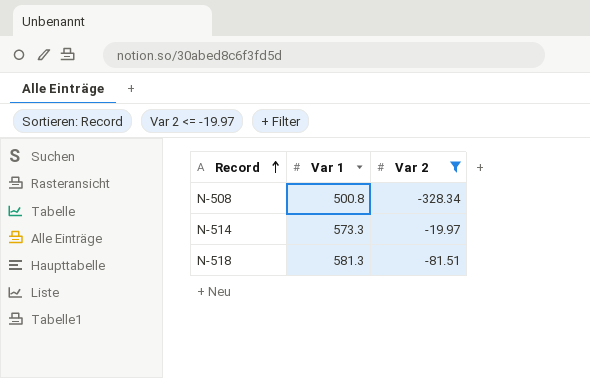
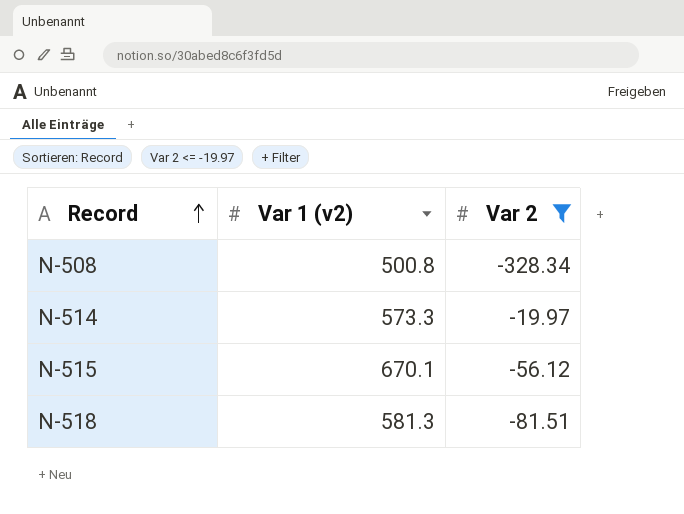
column name: Var 1 -> Var 1 (v2)
row N-515: none -> 670.1 | -56.12

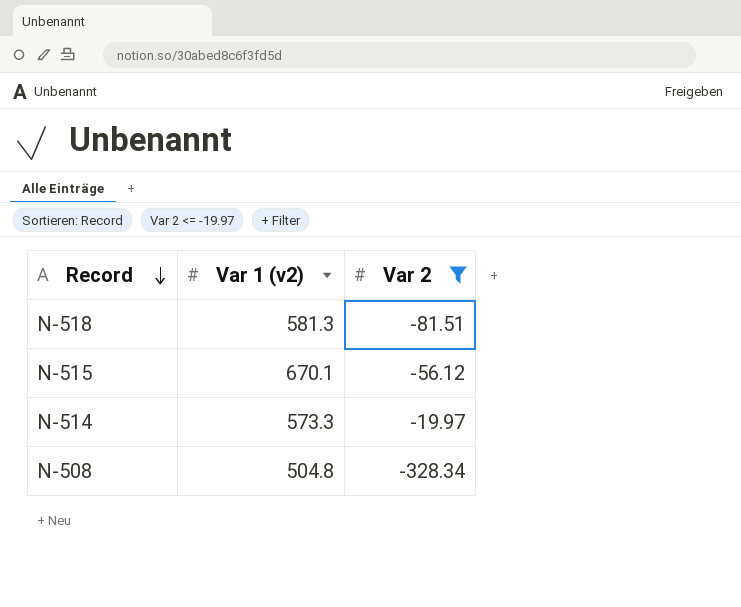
row order: Record ascending -> Record descending
N-508 | Var 1 (v2): 500.8 -> 504.8

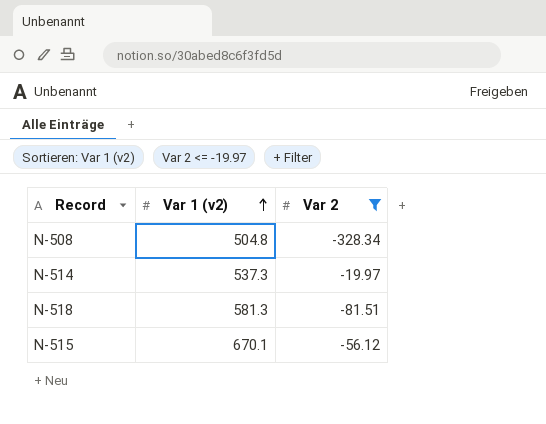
row order: Record descending -> Var 1 (v2) ascending
N-514 | Var 1 (v2): 573.3 -> 537.3

